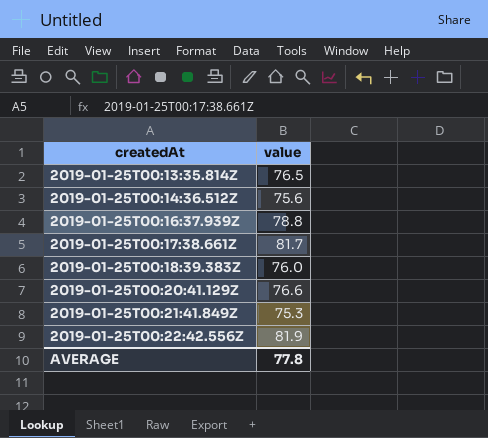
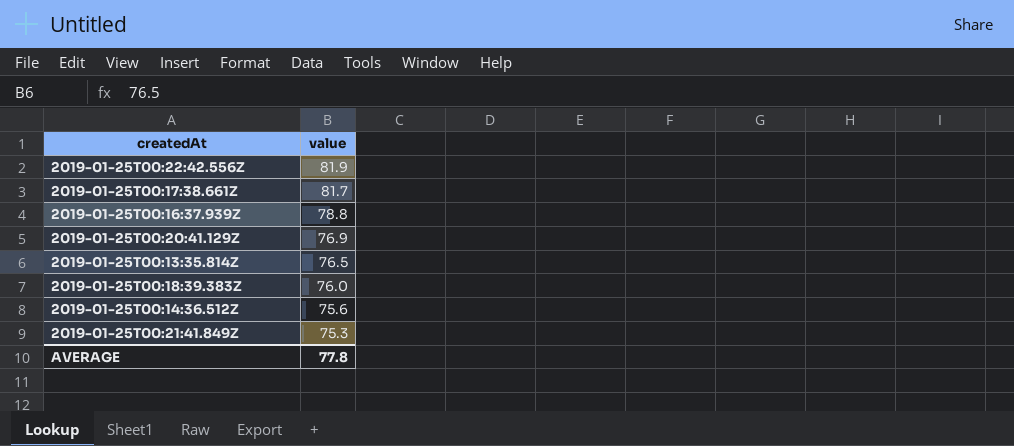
row order: createdAt ascending -> value descending
2019-01-25T00:20:41.129Z | value: 76.6 -> 76.9

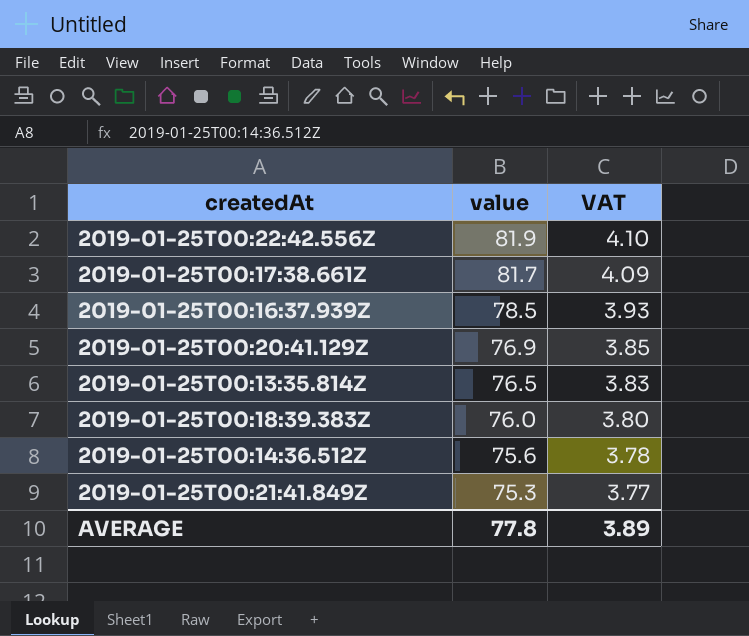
column VAT | formula: none -> [value] * 0.05
2019-01-25T00:16:37.939Z | value: 78.8 -> 78.5

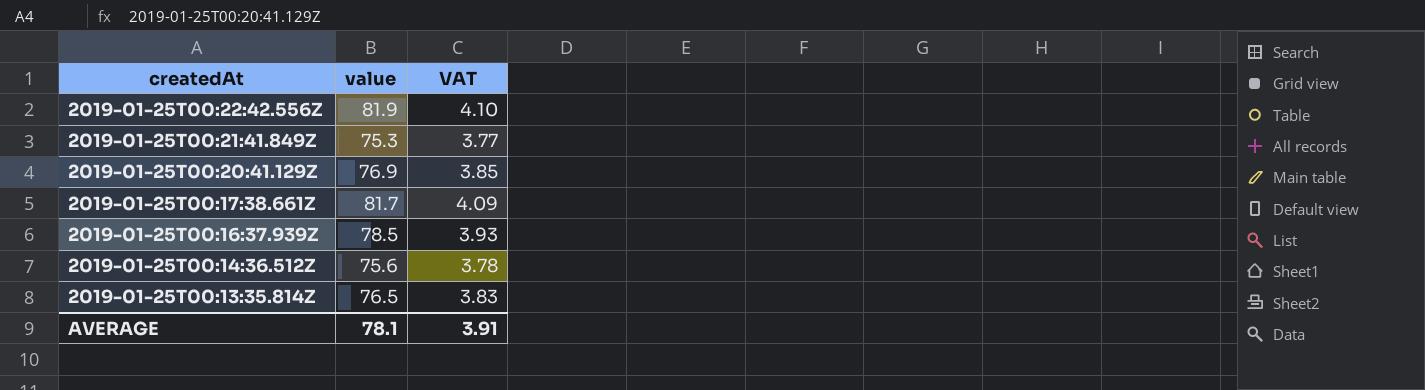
row order: value descending -> createdAt descending
row 2019-01-25T00:18:39.383Z: 76.0 | 3.80 -> none
AVERAGE | value: 77.8 -> 78.1
AVERAGE | VAT: 3.89 -> 3.91

